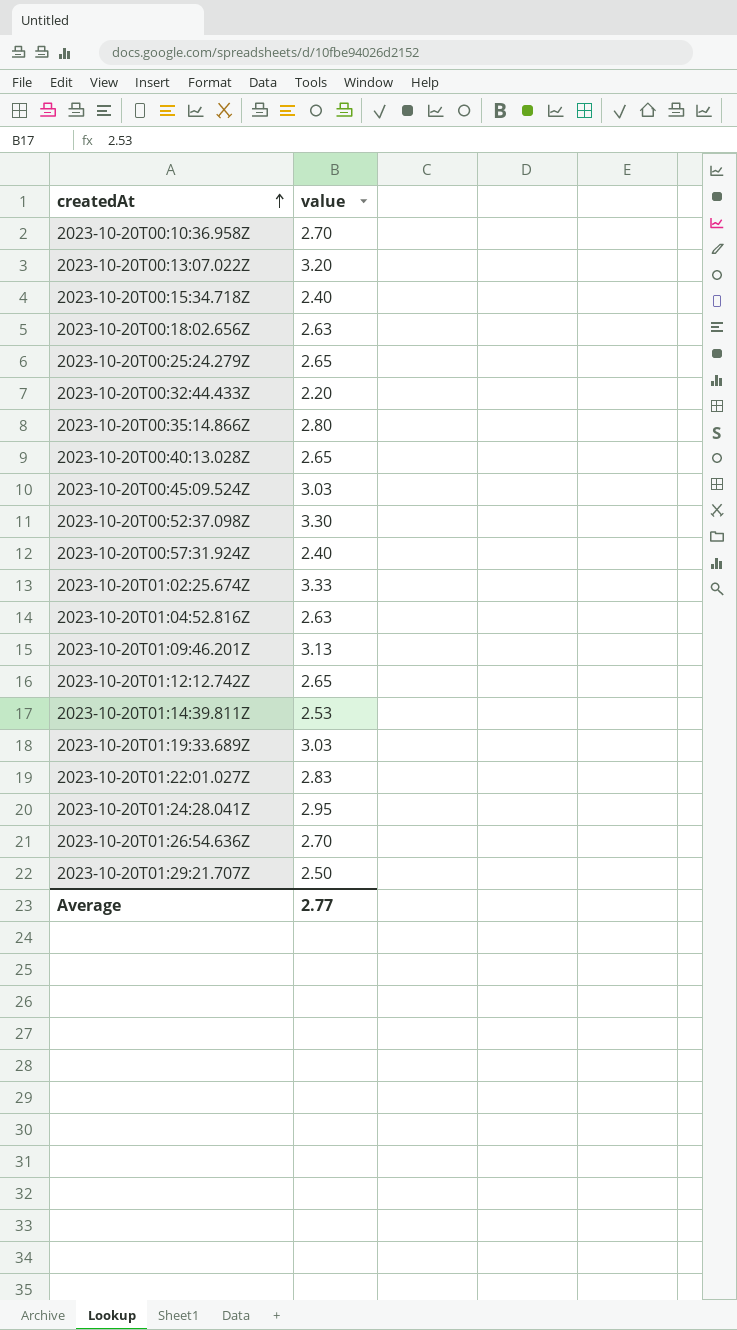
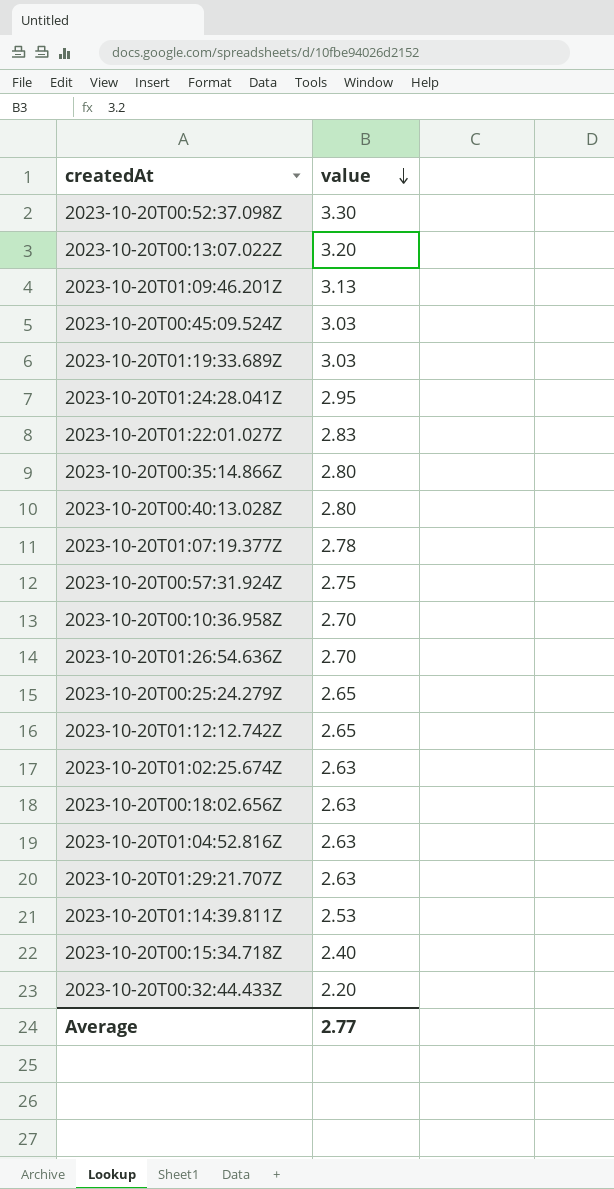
row order: createdAt ascending -> value descending
2023-10-20T00:40:13.028Z | value: 2.65 -> 2.80
row 2023-10-20T01:07:19.377Z: none -> 2.78
2023-10-20T00:57:31.924Z | value: 2.40 -> 2.75
2023-10-20T01:02:25.674Z | value: 3.33 -> 2.63
2023-10-20T01:29:21.707Z | value: 2.50 -> 2.63

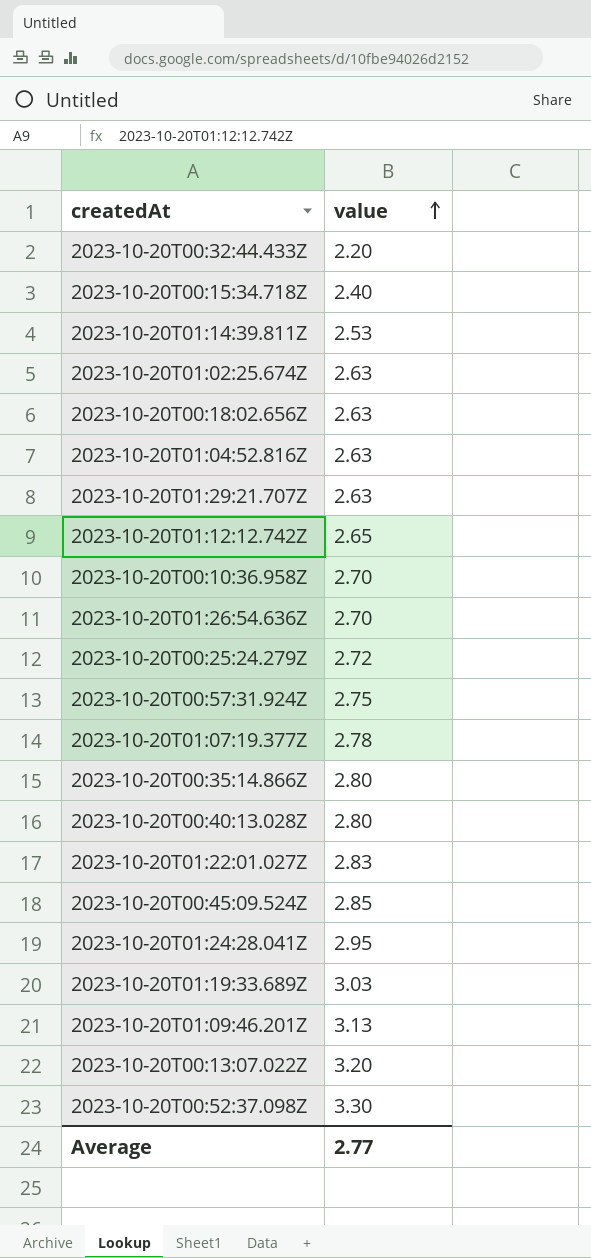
row order: value descending -> value ascending
2023-10-20T00:25:24.279Z | value: 2.65 -> 2.72
2023-10-20T00:45:09.524Z | value: 3.03 -> 2.85

